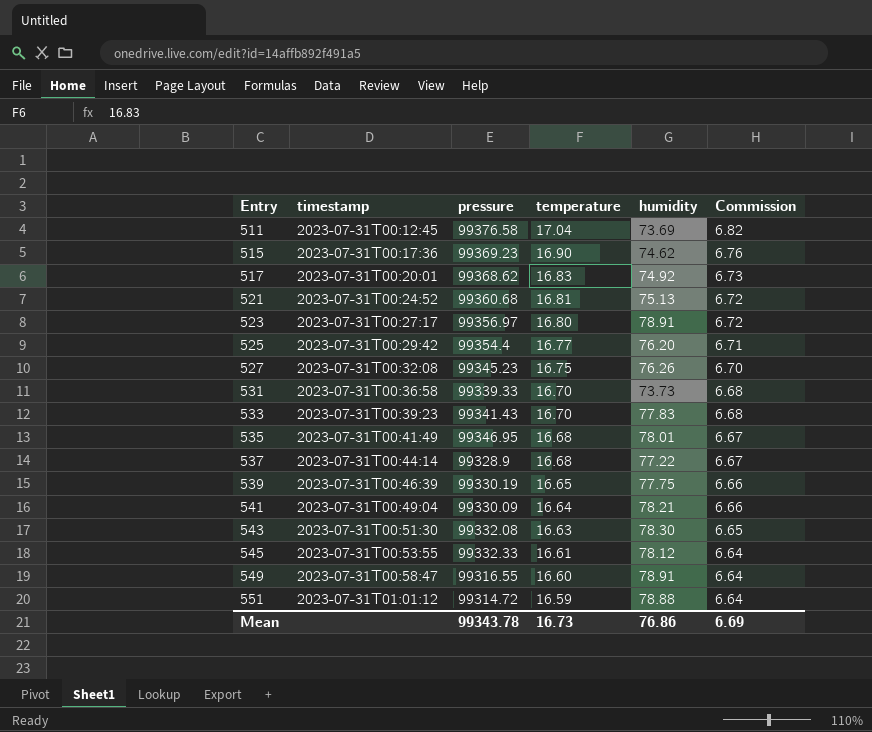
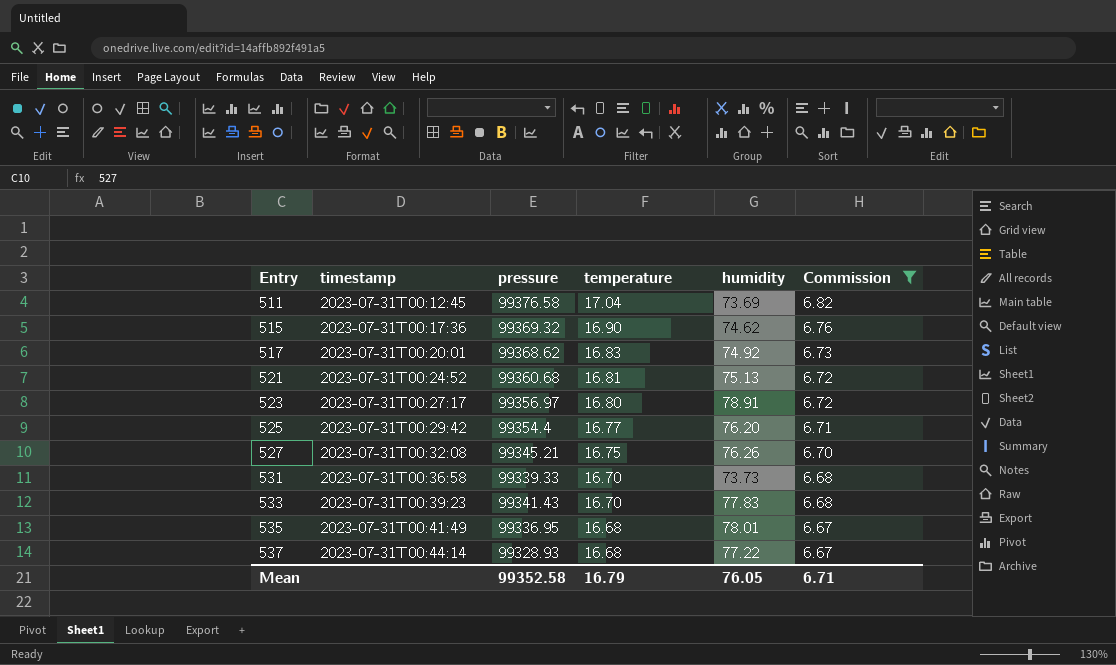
filter: none -> Commission >= 6.67
515 | pressure: 99369.23 -> 99369.32
527 | pressure: 99345.23 -> 99345.21
535 | pressure: 99346.95 -> 99336.95
537 | pressure: 99328.9 -> 99328.93
Mean | pressure: 99343.78 -> 99352.58
Mean | temperature: 16.73 -> 16.79
Mean | humidity: 76.86 -> 76.05
Mean | Commission: 6.69 -> 6.71

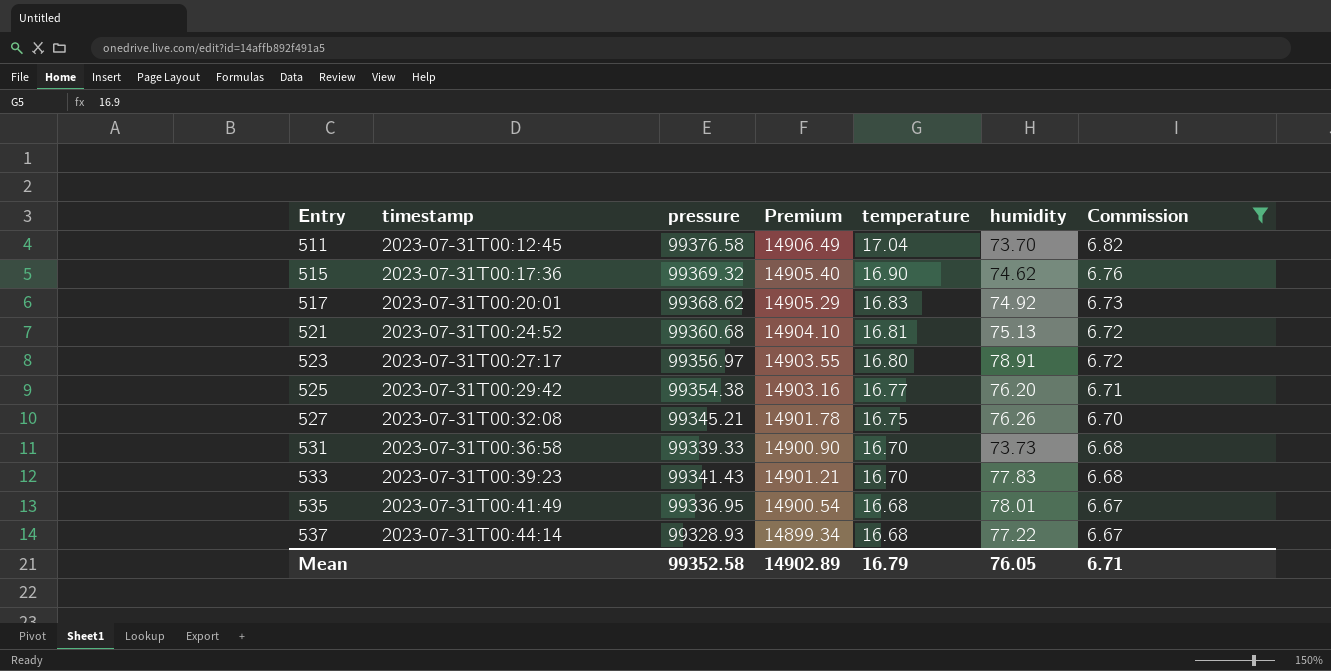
column Premium | formula: none -> [pressure] * 0.15
511 | humidity: 73.69 -> 73.70
525 | pressure: 99354.4 -> 99354.38

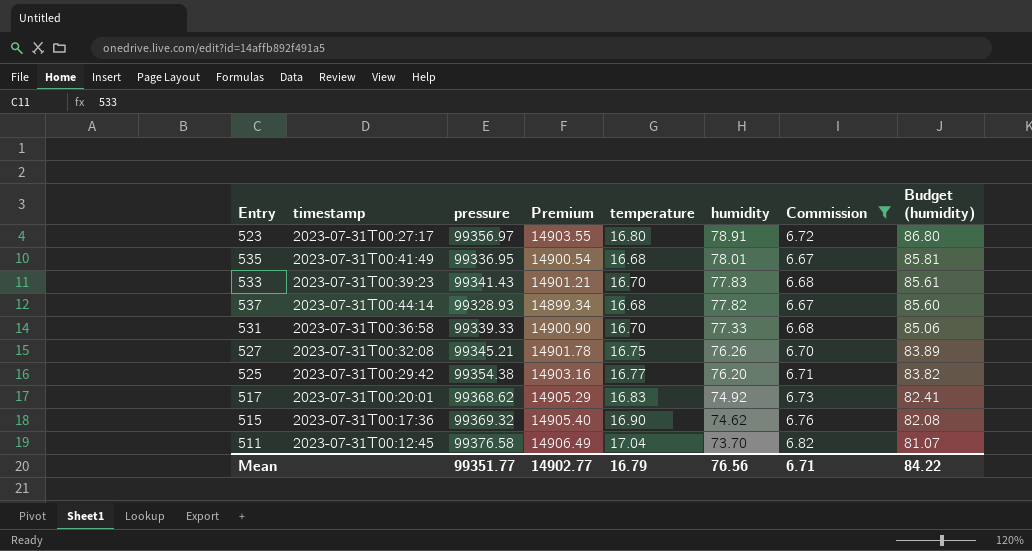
row order: Entry ascending -> humidity descending
column Budget (humidity) | formula: none -> [humidity] * 1.1
row 521: 2023-07-31T00:24:52 | 99360.68 | 14904.10 | 16.81 | 75.13 | 6.72 -> none
537 | humidity: 77.22 -> 77.82
531 | humidity: 73.73 -> 77.33
Mean | pressure: 99352.58 -> 99351.77
Mean | Premium: 14902.89 -> 14902.77
Mean | humidity: 76.05 -> 76.56

